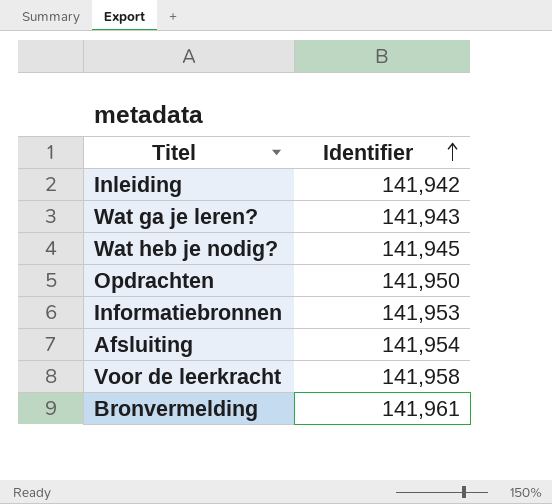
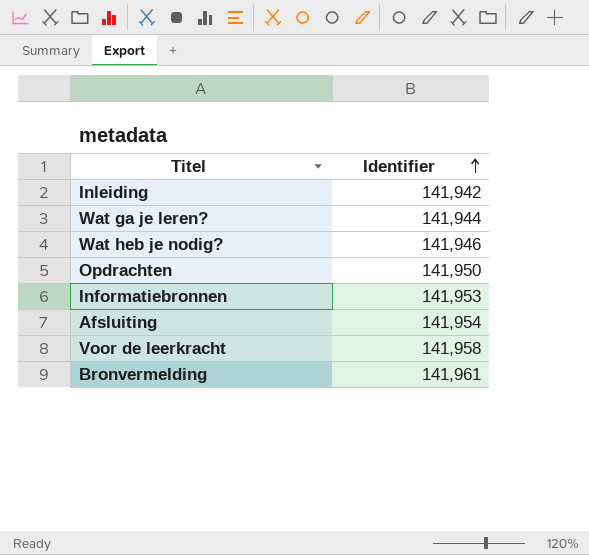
Wat ga je leren? | Identifier: 141,943 -> 141,944
Wat heb je nodig? | Identifier: 141,945 -> 141,946

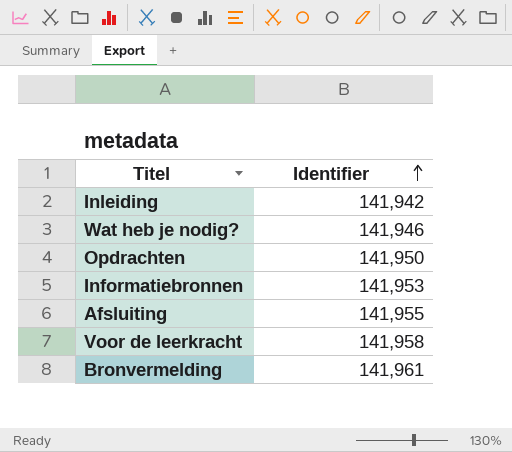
row Wat ga je leren?: 141,944 -> none
Afsluiting | Identifier: 141,954 -> 141,955

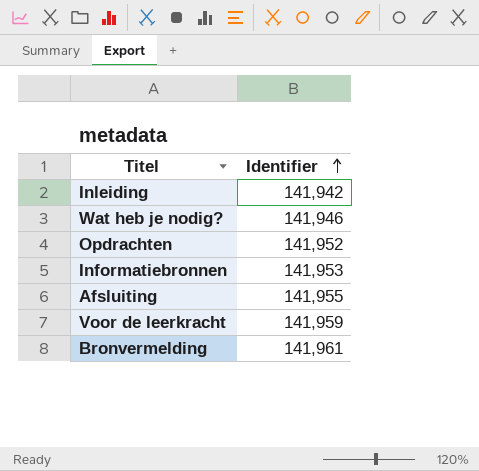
Opdrachten | Identifier: 141,950 -> 141,952
Voor de leerkracht | Identifier: 141,958 -> 141,959

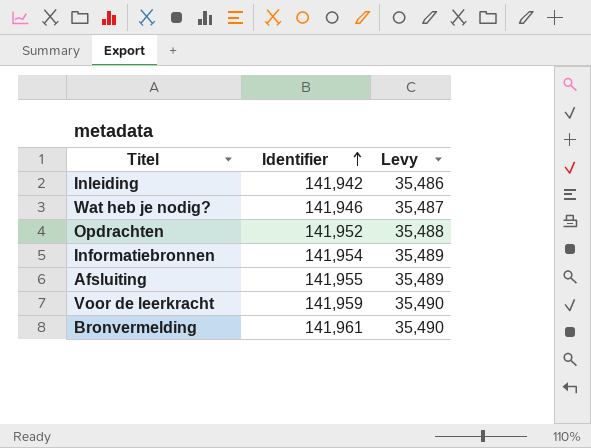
column Levy | formula: none -> [Identifier] * 0.25
Informatiebronnen | Identifier: 141,953 -> 141,954

